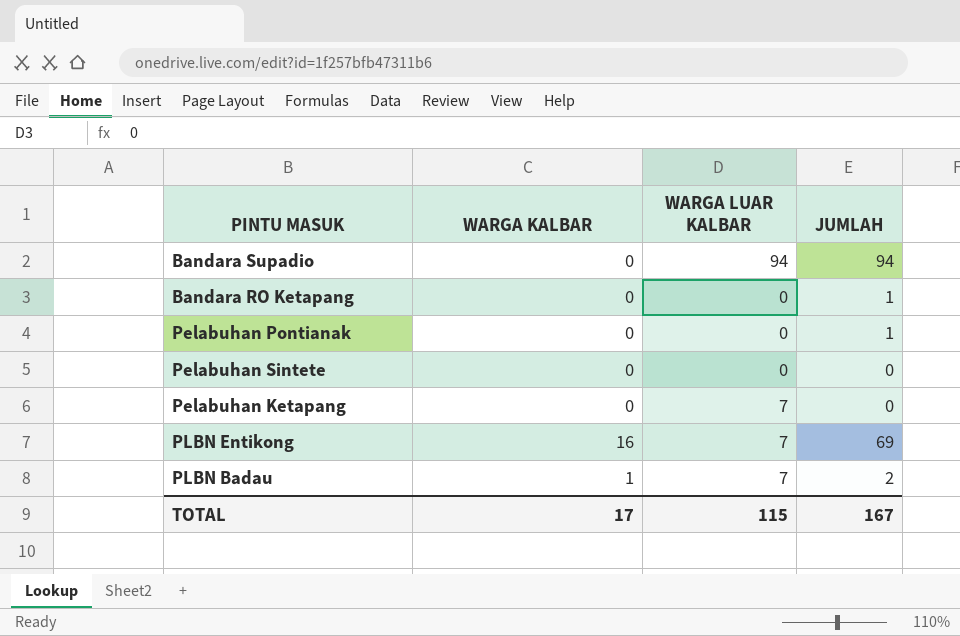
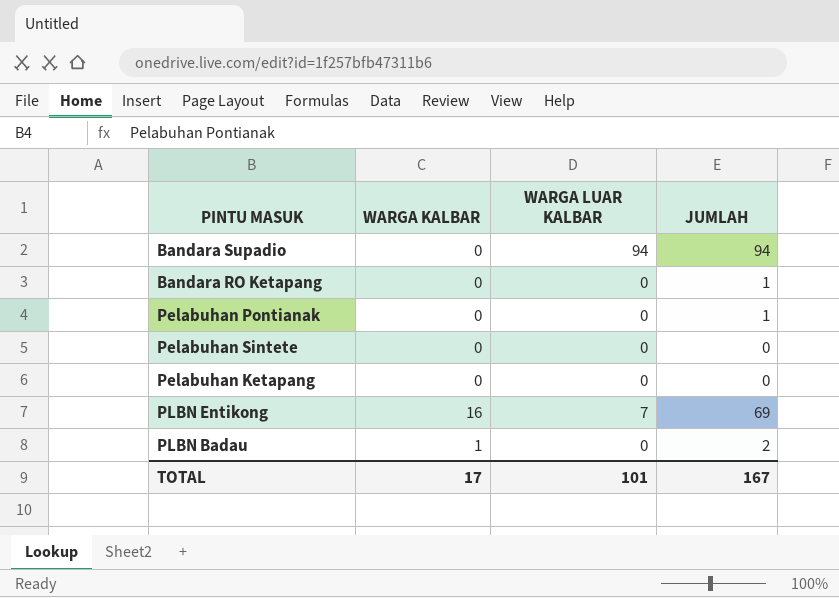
Pelabuhan Ketapang | WARGA LUAR KALBAR: 7 -> 0
PLBN Badau | WARGA LUAR KALBAR: 7 -> 0
TOTAL | WARGA LUAR KALBAR: 115 -> 101

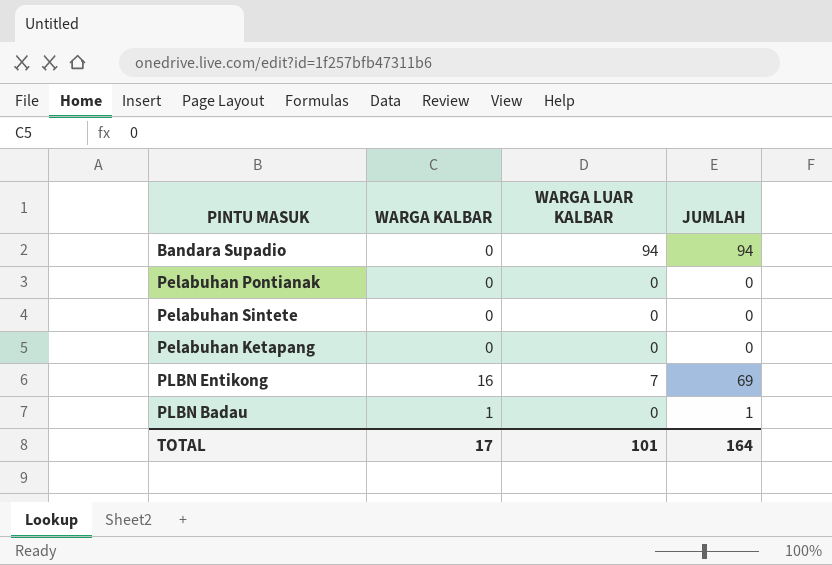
row Bandara RO Ketapang: 0 | 0 | 1 -> none
Pelabuhan Pontianak | JUMLAH: 1 -> 0
PLBN Badau | JUMLAH: 2 -> 1
TOTAL | JUMLAH: 167 -> 164

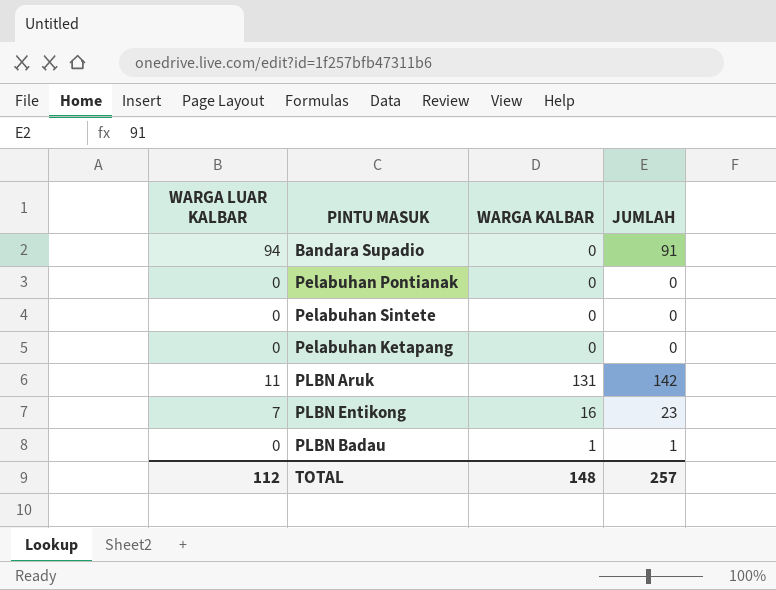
column WARGA LUAR KALBAR | position: 3 -> 1
Bandara Supadio | JUMLAH: 94 -> 91
row PLBN Aruk: none -> 11 | 131 | 142
PLBN Entikong | JUMLAH: 69 -> 23
TOTAL | WARGA LUAR KALBAR: 101 -> 112
TOTAL | WARGA KALBAR: 17 -> 148
TOTAL | JUMLAH: 164 -> 257

